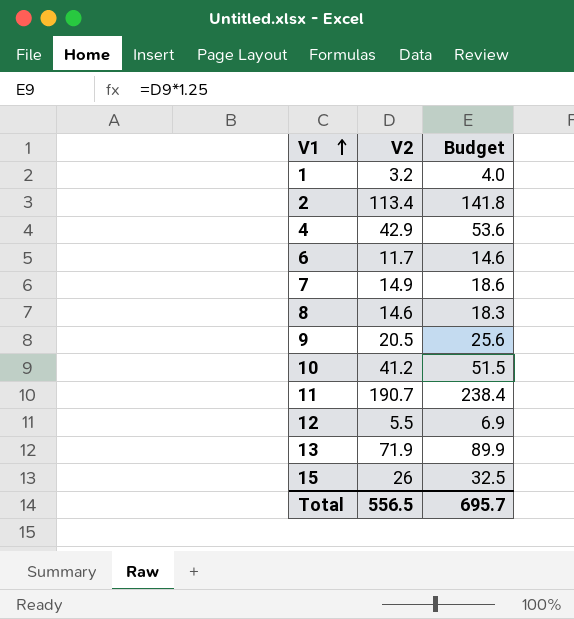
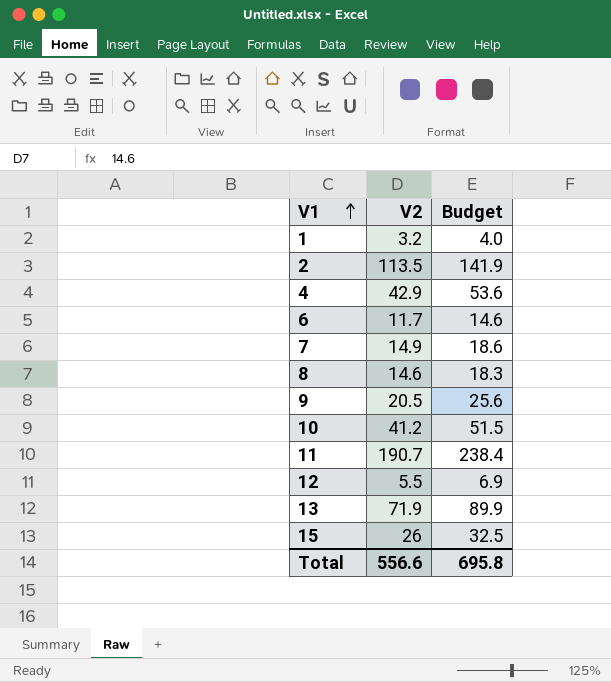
2 | V2: 113.4 -> 113.5
2 | Budget: 141.8 -> 141.9
Total | V2: 556.5 -> 556.6
Total | Budget: 695.7 -> 695.8

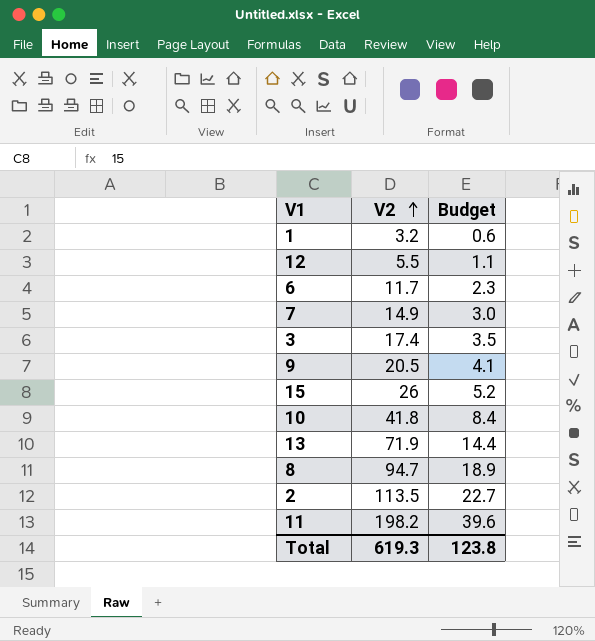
row order: V1 ascending -> V2 ascending
column Budget | formula: [V2] * 1.25 -> [V2] * 0.2
row 4: 42.9 | 53.6 -> none
row 3: none -> 17.4 | 3.5
10 | V2: 41.2 -> 41.8
8 | V2: 14.6 -> 94.7
11 | V2: 190.7 -> 198.2
Total | V2: 556.6 -> 619.3
Total | Budget: 695.8 -> 123.8

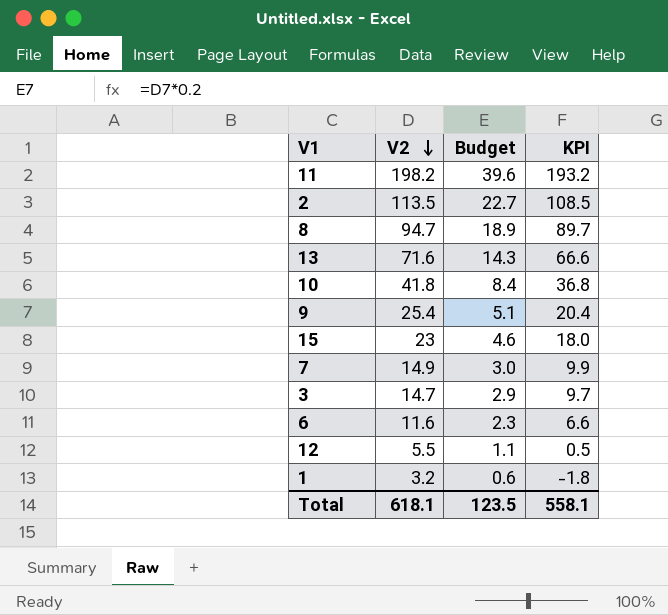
row order: V2 ascending -> V2 descending
column KPI | formula: none -> [V2] - 5
13 | V2: 71.9 -> 71.6
13 | Budget: 14.4 -> 14.3
9 | V2: 20.5 -> 25.4
9 | Budget: 4.1 -> 5.1
15 | V2: 26 -> 23
15 | Budget: 5.2 -> 4.6
3 | V2: 17.4 -> 14.7
3 | Budget: 3.5 -> 2.9
6 | V2: 11.7 -> 11.6
Total | V2: 619.3 -> 618.1
Total | Budget: 123.8 -> 123.5

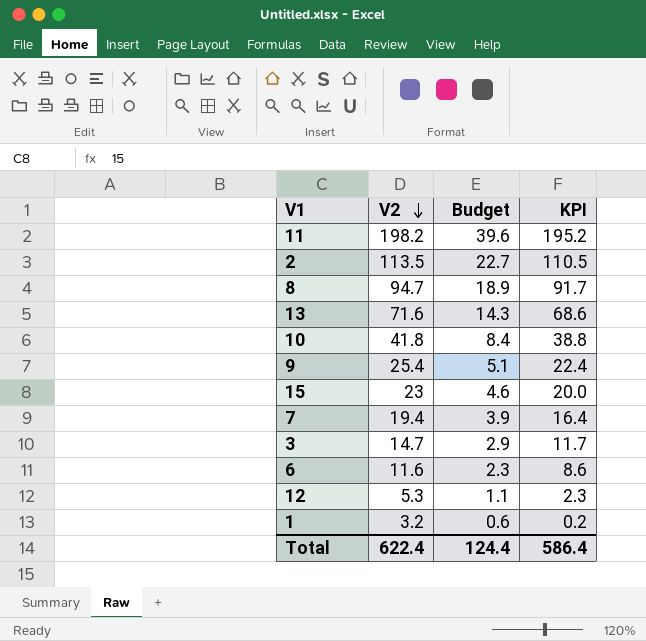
column KPI | formula: [V2] - 5 -> [V2] - 3
7 | V2: 14.9 -> 19.4
7 | Budget: 3.0 -> 3.9
12 | V2: 5.5 -> 5.3
Total | V2: 618.1 -> 622.4
Total | Budget: 123.5 -> 124.4
Total | KPI: 558.1 -> 586.4

